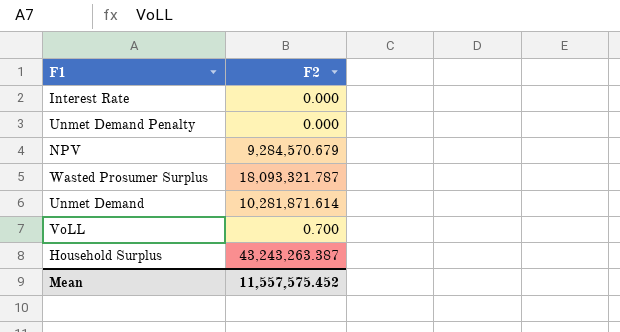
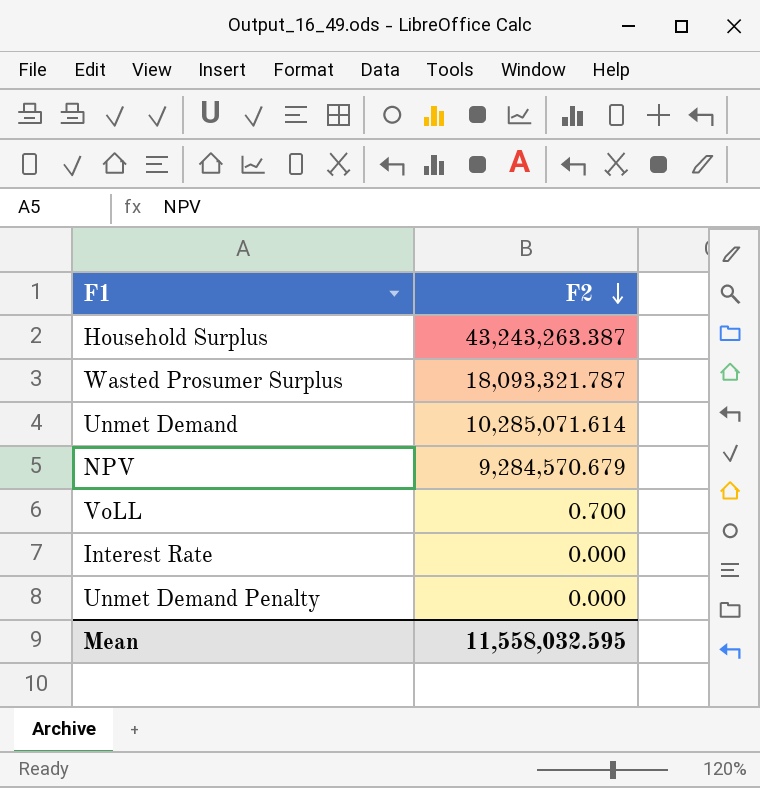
row order: none -> F2 descending
Unmet Demand | F2: 10,281,871.614 -> 10,285,071.614
Mean | F2: 11,557,575.452 -> 11,558,032.595

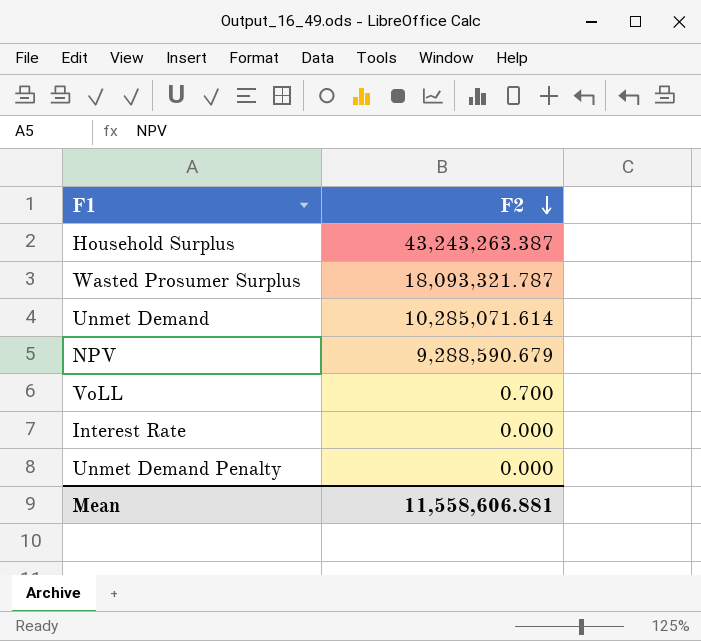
NPV | F2: 9,284,570.679 -> 9,288,590.679
Mean | F2: 11,558,032.595 -> 11,558,606.881

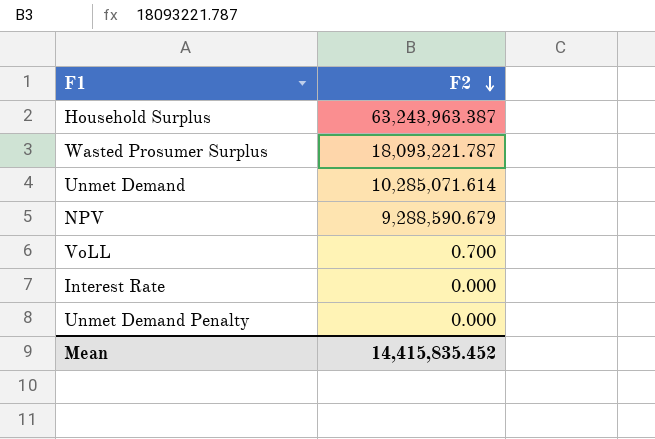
Household Surplus | F2: 43,243,263.387 -> 63,243,963.387
Wasted Prosumer Surplus | F2: 18,093,321.787 -> 18,093,221.787
Mean | F2: 11,558,606.881 -> 14,415,835.452

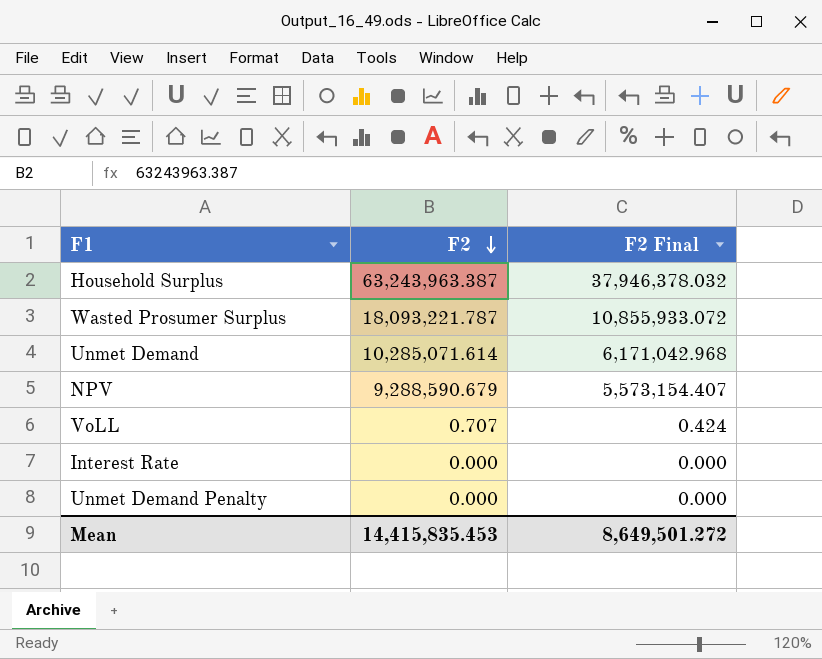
column F2 Final | formula: none -> [F2] * 0.6
VoLL | F2: 0.700 -> 0.707
Mean | F2: 14,415,835.452 -> 14,415,835.453

